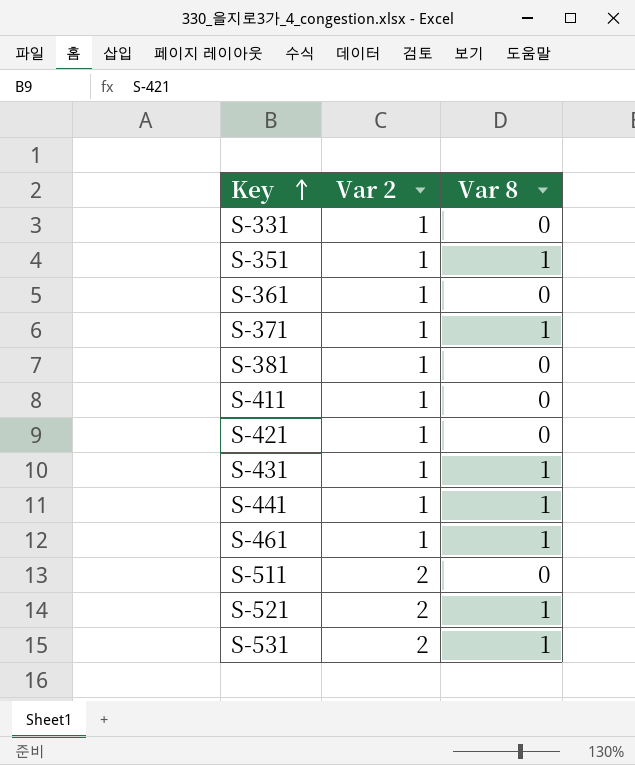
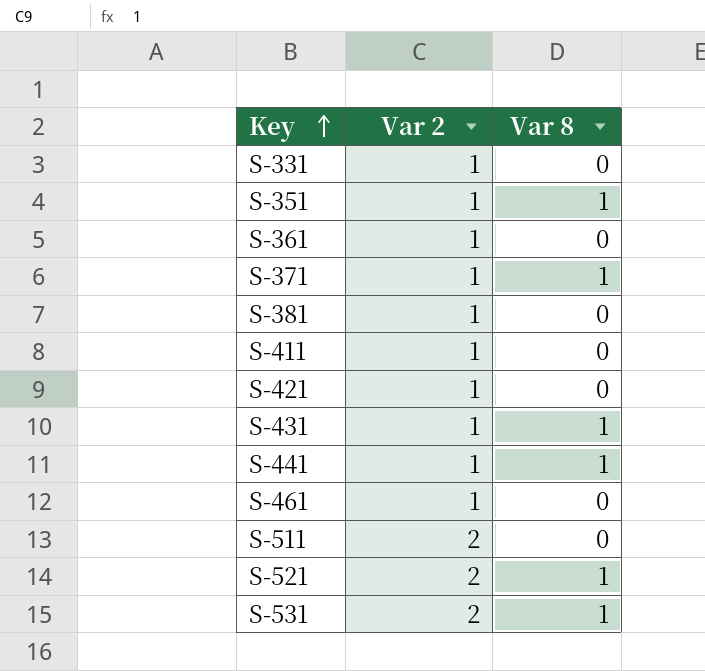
S-461 | Var 8: 1 -> 0

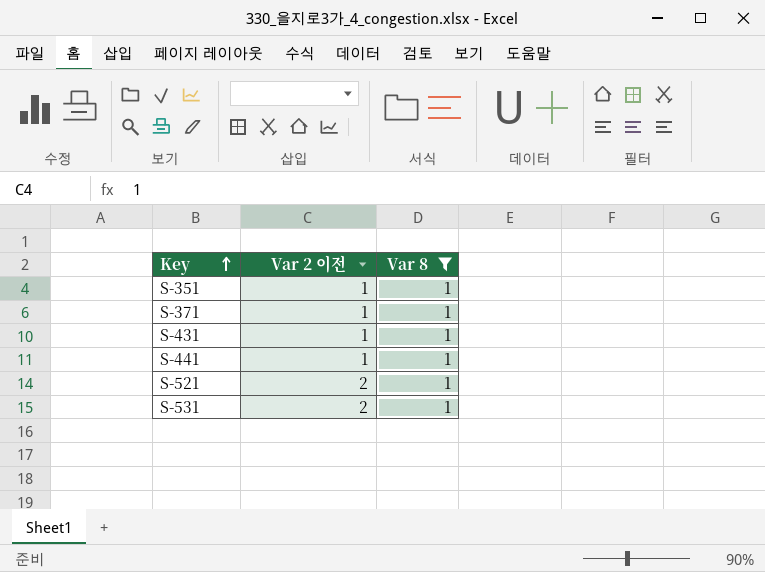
filter: none -> Var 8 = 1
column name: Var 2 -> Var 2 이전

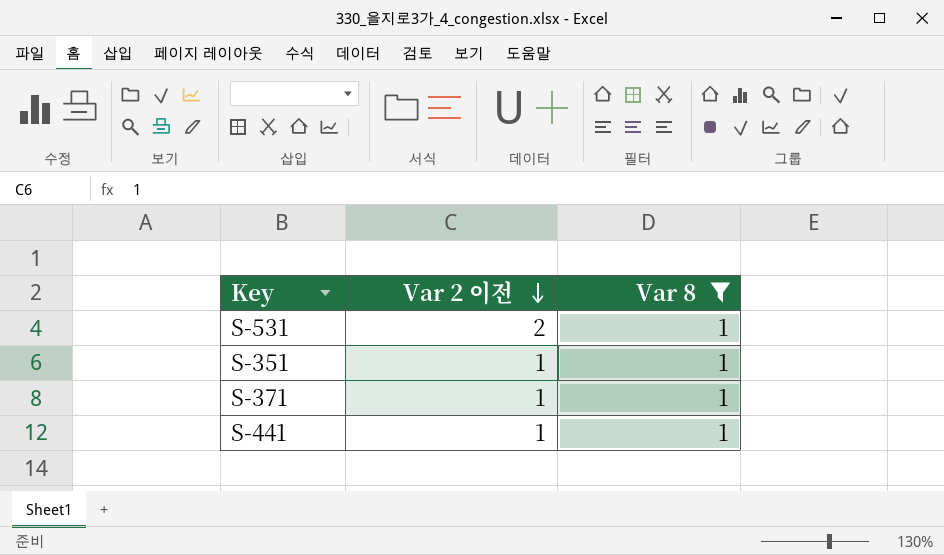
row order: Key ascending -> Var 2 이전 descending
row S-431: 1 | 1 -> none
row S-521: 2 | 1 -> none

